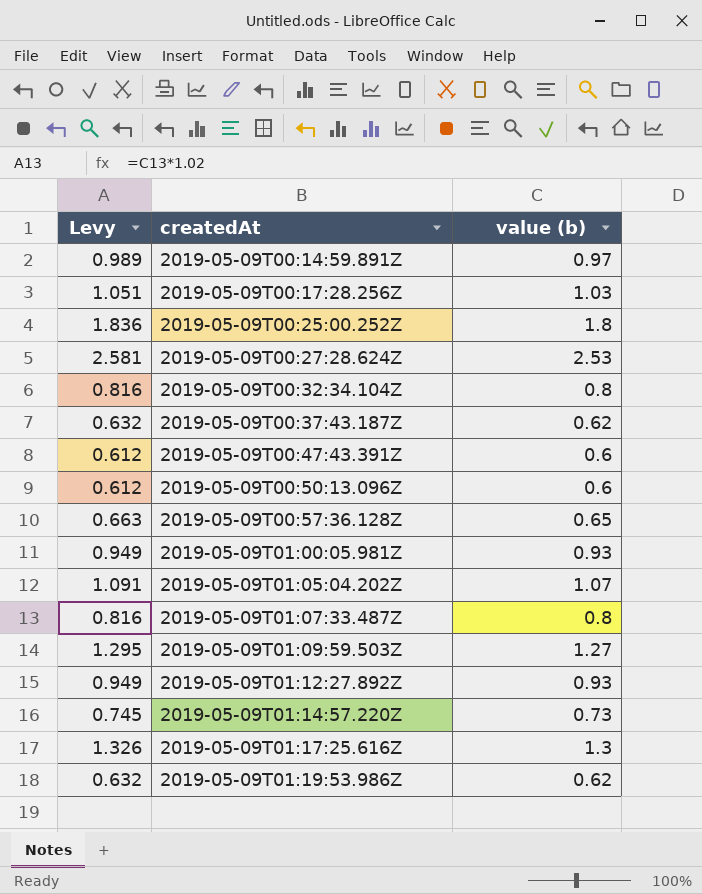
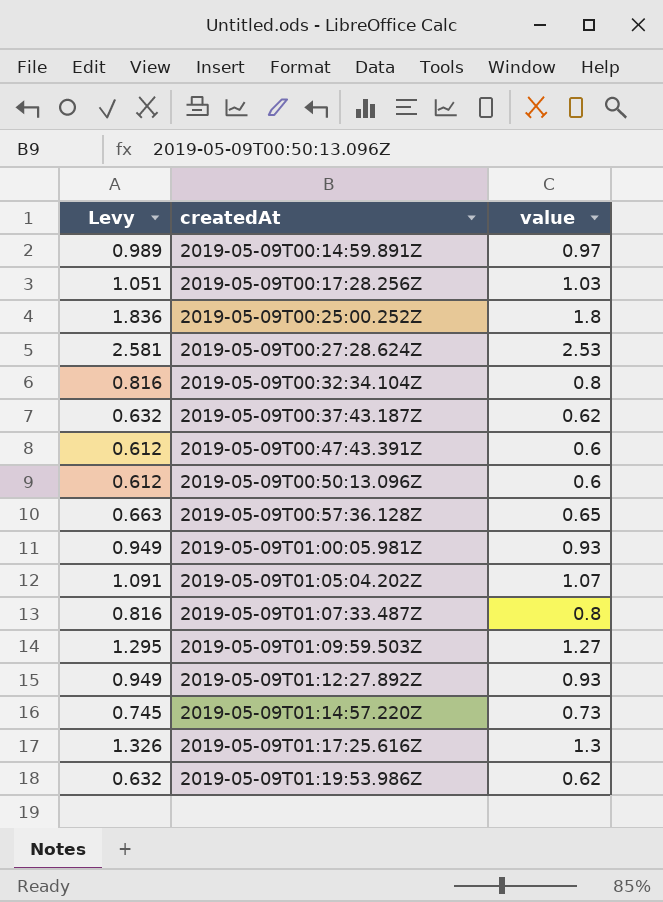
column name: value (b) -> value

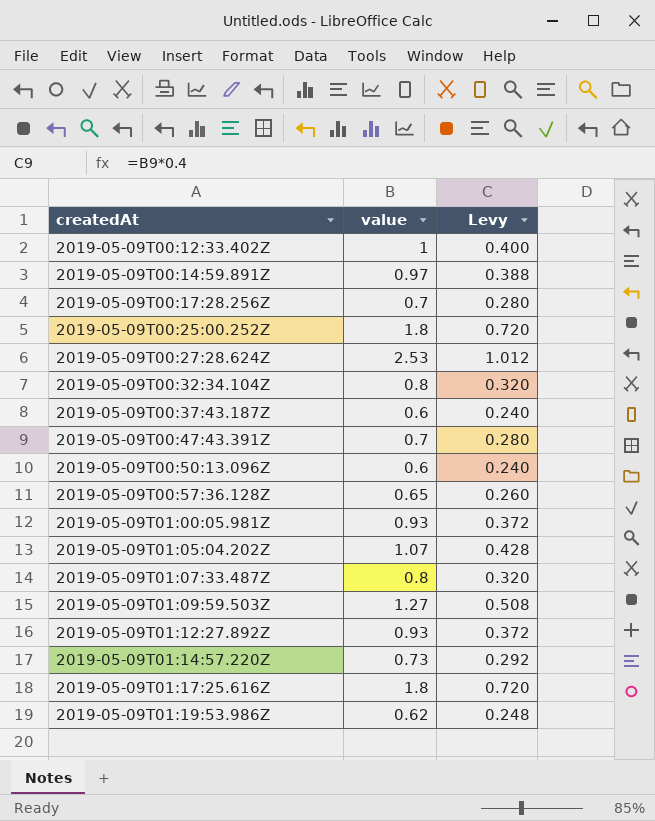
column Levy | formula: [value] * 1.02 -> [value] * 0.4
column Levy | position: 1 -> 3
row 2019-05-09T00:12:33.402Z: none -> 1 | 0.400
2019-05-09T00:17:28.256Z | value: 1.03 -> 0.7
2019-05-09T00:37:43.187Z | value: 0.62 -> 0.6
2019-05-09T00:47:43.391Z | value: 0.6 -> 0.7
2019-05-09T01:17:25.616Z | value: 1.3 -> 1.8

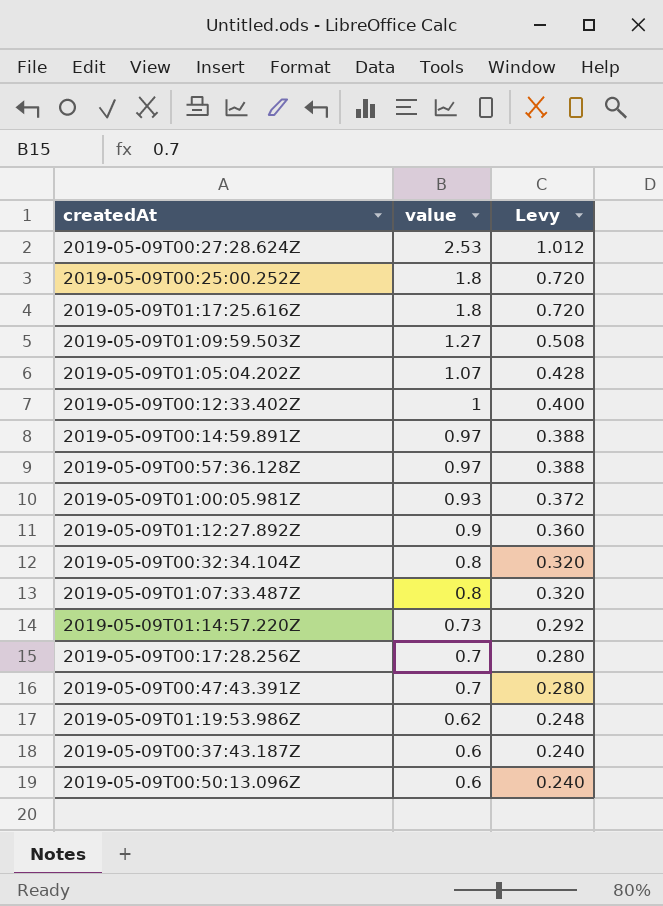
row order: createdAt ascending -> value descending
2019-05-09T00:57:36.128Z | value: 0.65 -> 0.97
2019-05-09T00:57:36.128Z | Levy: 0.260 -> 0.388
2019-05-09T01:12:27.892Z | value: 0.93 -> 0.9
2019-05-09T01:12:27.892Z | Levy: 0.372 -> 0.360

